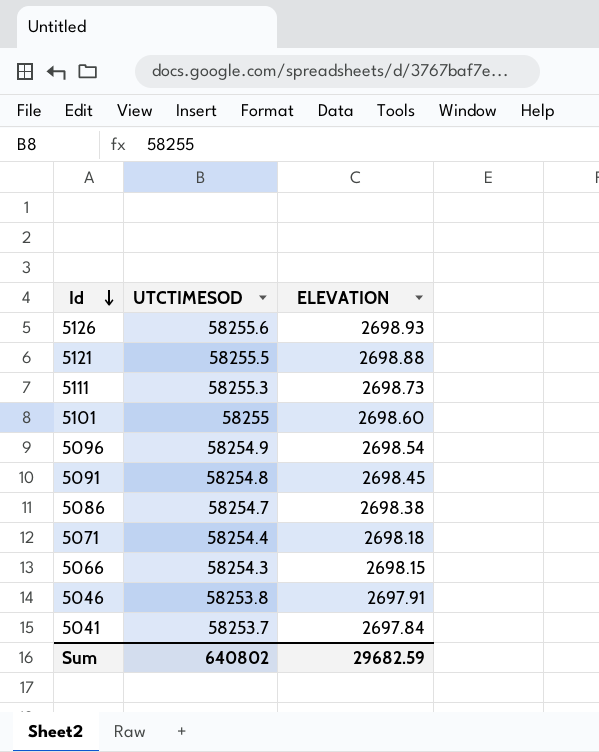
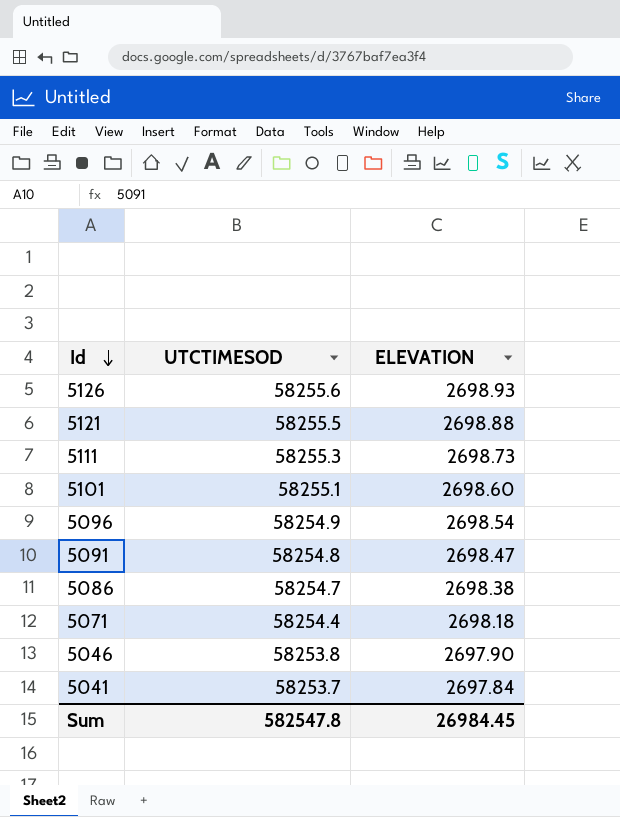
row 5066: 58254.3 | 2698.15 -> none
5101 | UTCTIMESOD: 58255 -> 58255.1
5091 | ELEVATION: 2698.45 -> 2698.47
5046 | ELEVATION: 2697.91 -> 2697.90
Sum | UTCTIMESOD: 640802 -> 582547.8
Sum | ELEVATION: 29682.59 -> 26984.45

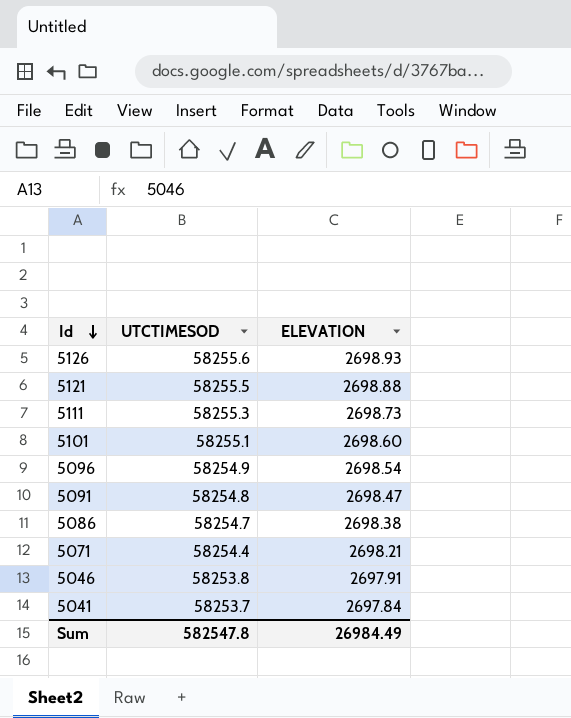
5071 | ELEVATION: 2698.18 -> 2698.21
5046 | ELEVATION: 2697.90 -> 2697.91
Sum | ELEVATION: 26984.45 -> 26984.49

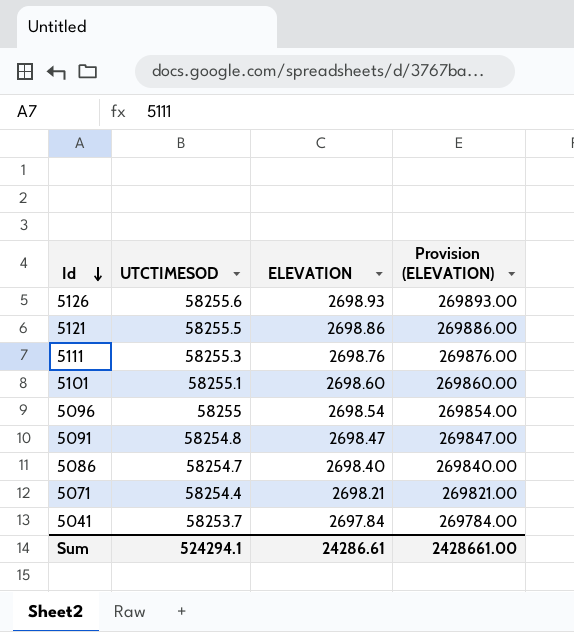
column Provision (ELEVATION) | formula: none -> [ELEVATION] * 100
row 5046: 58253.8 | 2697.91 -> none
5121 | ELEVATION: 2698.88 -> 2698.86
5111 | ELEVATION: 2698.73 -> 2698.76
5096 | UTCTIMESOD: 58254.9 -> 58255
5086 | ELEVATION: 2698.38 -> 2698.40
Sum | UTCTIMESOD: 582547.8 -> 524294.1
Sum | ELEVATION: 26984.49 -> 24286.61

